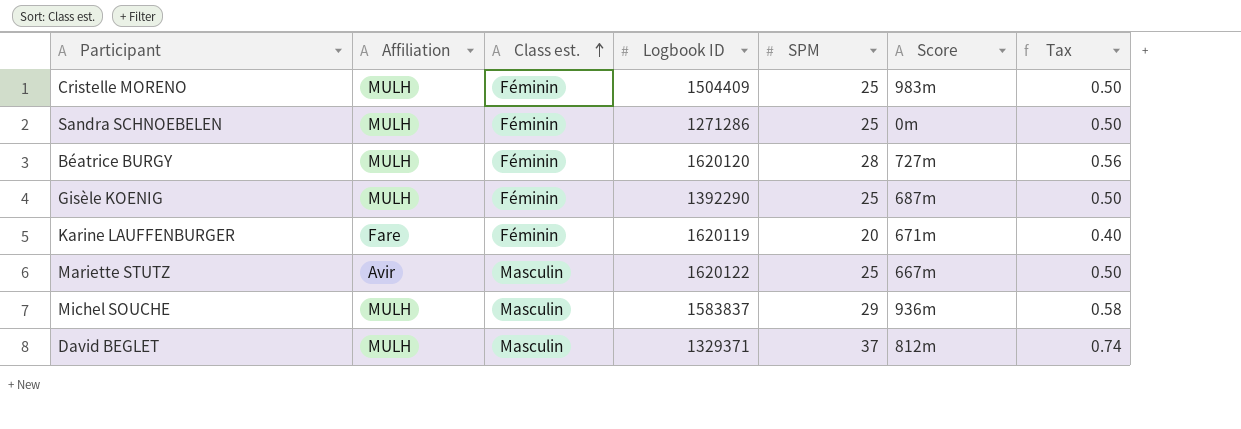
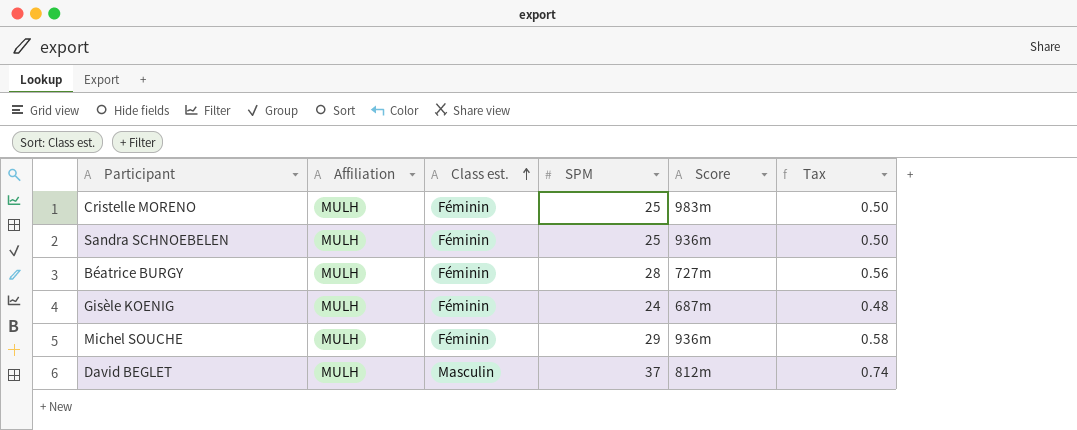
column Logbook ID | position: 4 -> none
row Karine LAUFFENBURGER: Fare | Féminin | 1620119 | 20 | 671m | 0.40 -> none
row Mariette STUTZ: Avir | Masculin | 1620122 | 25 | 667m | 0.50 -> none
Sandra SCHNOEBELEN | Score: 0m -> 936m
Gisèle KOENIG | SPM: 25 -> 24
Gisèle KOENIG | Tax: 0.50 -> 0.48
Michel SOUCHE | Class est.: Masculin -> Féminin

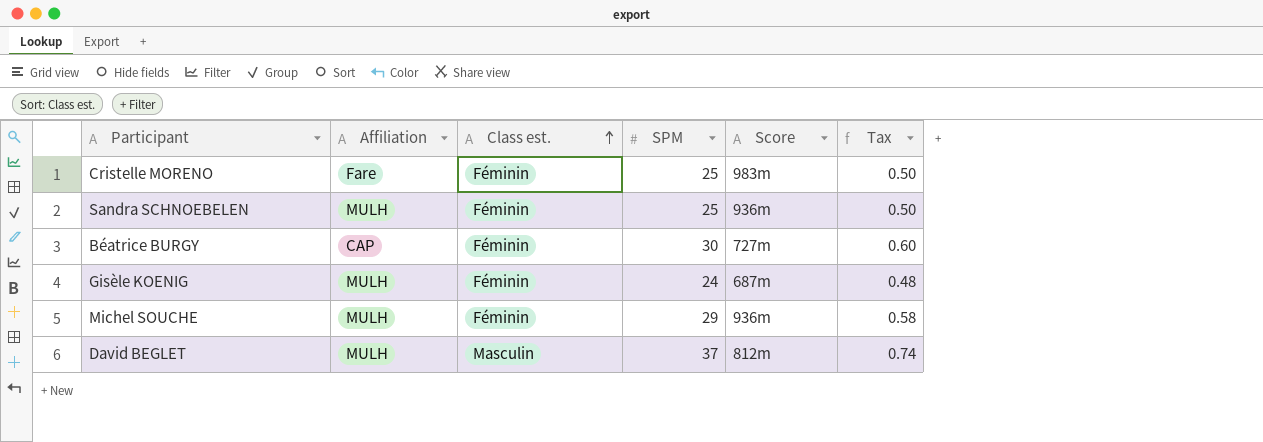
Cristelle MORENO | Affiliation: MULH -> Fare
Béatrice BURGY | Affiliation: MULH -> CAP
Béatrice BURGY | SPM: 28 -> 30
Béatrice BURGY | Tax: 0.56 -> 0.60

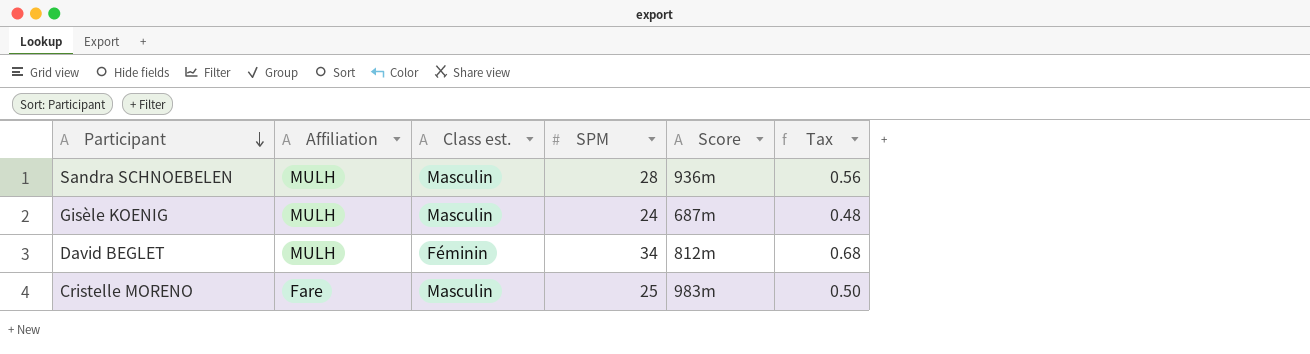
row order: Class est. ascending -> Participant descending
row Béatrice BURGY: CAP | Féminin | 30 | 727m | 0.60 -> none
row Michel SOUCHE: MULH | Féminin | 29 | 936m | 0.58 -> none
Sandra SCHNOEBELEN | Class est.: Féminin -> Masculin
Sandra SCHNOEBELEN | SPM: 25 -> 28
Sandra SCHNOEBELEN | Tax: 0.50 -> 0.56
Gisèle KOENIG | Class est.: Féminin -> Masculin
David BEGLET | Class est.: Masculin -> Féminin
David BEGLET | SPM: 37 -> 34
David BEGLET | Tax: 0.74 -> 0.68
Cristelle MORENO | Class est.: Féminin -> Masculin

